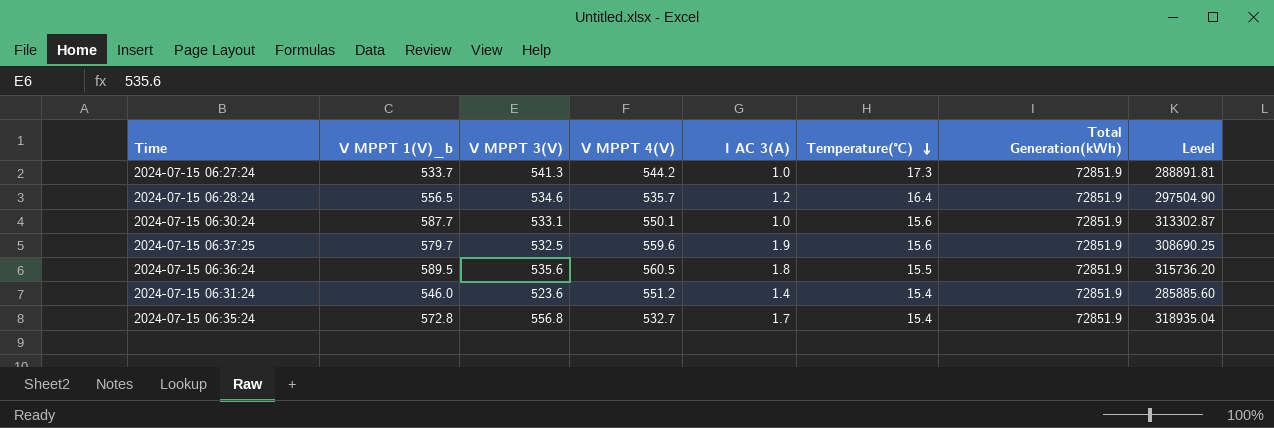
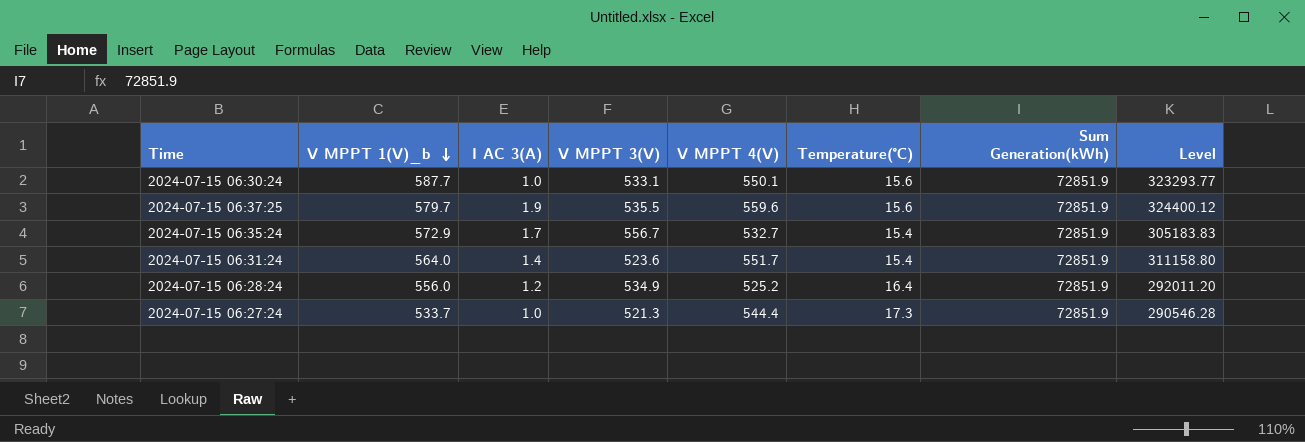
row order: Temperature(℃) descending -> V MPPT 1(V)_b descending
column I AC 3(A) | position: 5 -> 3
column name: Total Generation(kWh) -> Sum Generation(kWh)
column Level | formula: [V MPPT 1(V)_b] * [V MPPT 3(V)] -> [V MPPT 1(V)_b] * [V MPPT 4(V)]
row 2024-07-15 06:36:24: 589.5 | 535.6 | 560.5 | 1.8 | 15.5 | 72851.9 | 315736.20 -> none
2024-07-15 06:37:25 | V MPPT 3(V): 532.5 -> 535.5
2024-07-15 06:35:24 | V MPPT 1(V)_b: 572.8 -> 572.9
2024-07-15 06:35:24 | V MPPT 3(V): 556.8 -> 556.7
2024-07-15 06:31:24 | V MPPT 1(V)_b: 546.0 -> 564.0
2024-07-15 06:31:24 | V MPPT 4(V): 551.2 -> 551.7
2024-07-15 06:28:24 | V MPPT 1(V)_b: 556.5 -> 556.0
2024-07-15 06:28:24 | V MPPT 3(V): 534.6 -> 534.9
2024-07-15 06:28:24 | V MPPT 4(V): 535.7 -> 525.2
2024-07-15 06:27:24 | V MPPT 3(V): 541.3 -> 521.3
2024-07-15 06:27:24 | V MPPT 4(V): 544.2 -> 544.4

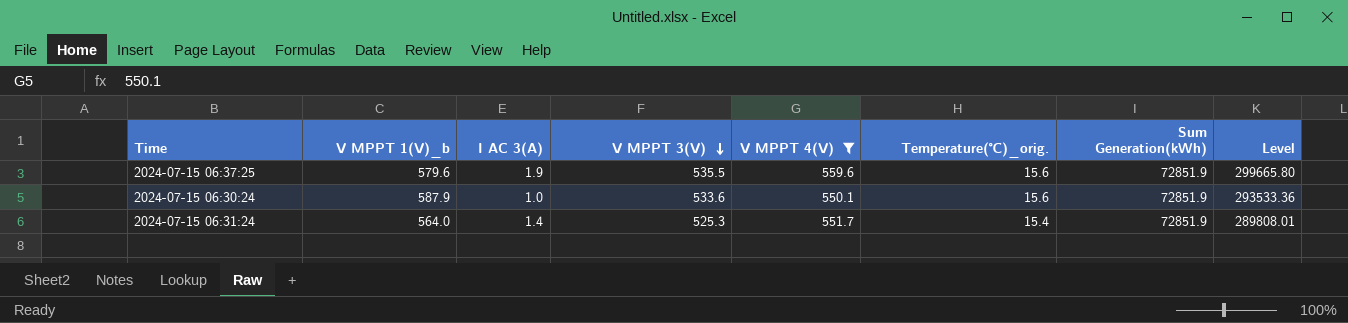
filter: none -> V MPPT 4(V) >= 550.1
row order: V MPPT 1(V)_b descending -> V MPPT 3(V) descending
column name: Temperature(℃) -> Temperature(℃)_orig.
column Level | formula: [V MPPT 1(V)_b] * [V MPPT 4(V)] -> [V MPPT 3(V)] * [V MPPT 4(V)]
2024-07-15 06:37:25 | V MPPT 1(V)_b: 579.7 -> 579.6
2024-07-15 06:30:24 | V MPPT 1(V)_b: 587.7 -> 587.9
2024-07-15 06:30:24 | V MPPT 3(V): 533.1 -> 533.6
2024-07-15 06:31:24 | V MPPT 3(V): 523.6 -> 525.3

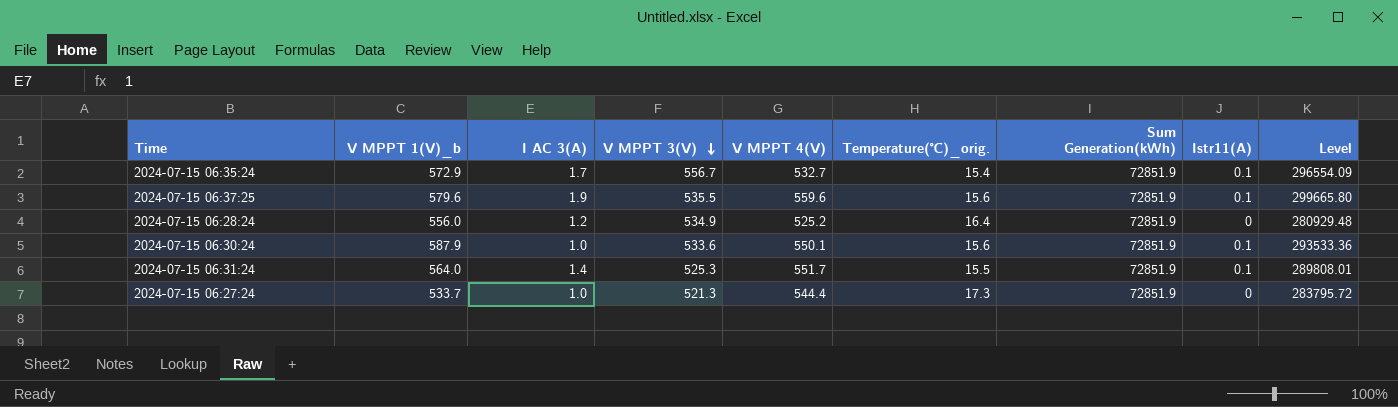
filter: V MPPT 4(V) >= 550.1 -> none
column Istr11(A) | position: none -> 8
2024-07-15 06:31:24 | Temperature(℃)_orig.: 15.4 -> 15.5

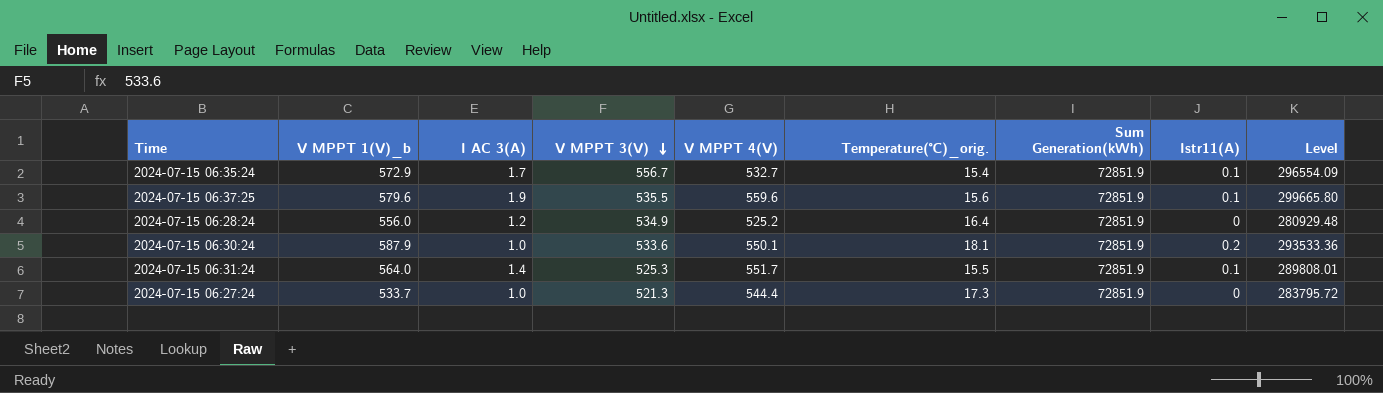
2024-07-15 06:30:24 | Temperature(℃)_orig.: 15.6 -> 18.1
2024-07-15 06:30:24 | Istr11(A): 0.1 -> 0.2

